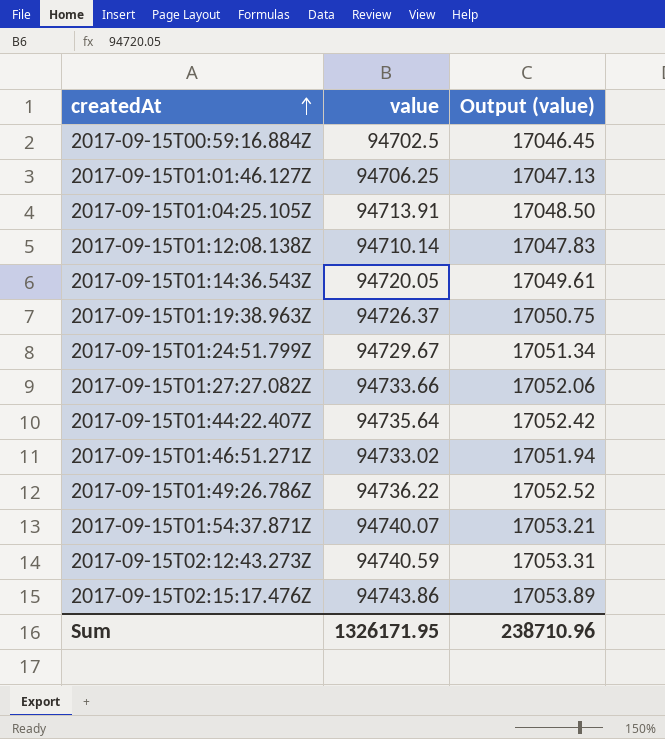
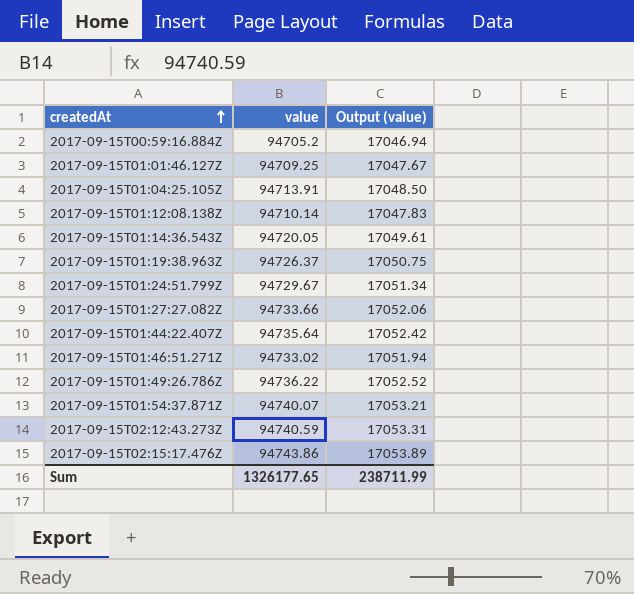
2017-09-15T00:59:16.884Z | value: 94702.5 -> 94705.2
2017-09-15T00:59:16.884Z | Output (value): 17046.45 -> 17046.94
2017-09-15T01:01:46.127Z | value: 94706.25 -> 94709.25
2017-09-15T01:01:46.127Z | Output (value): 17047.13 -> 17047.67
Sum | value: 1326171.95 -> 1326177.65
Sum | Output (value): 238710.96 -> 238711.99

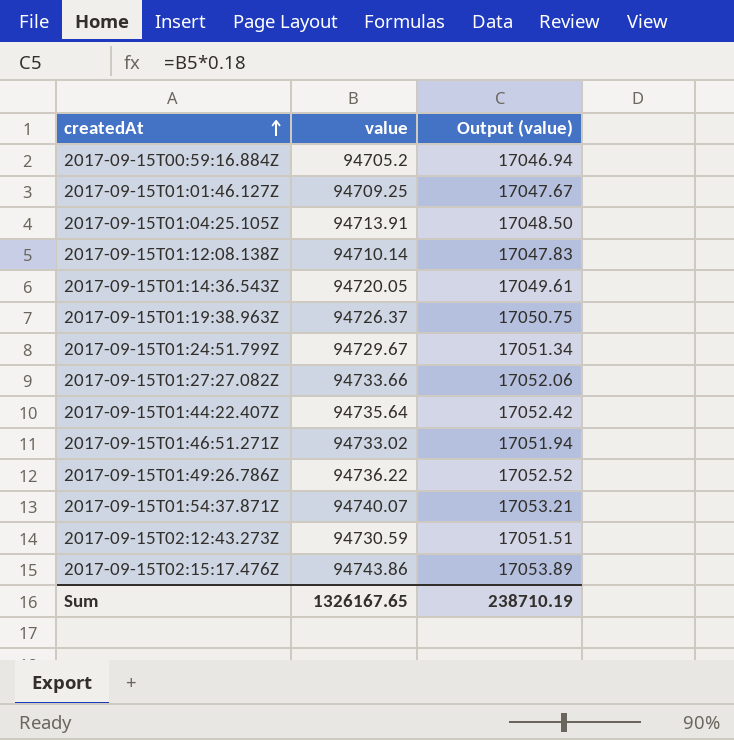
2017-09-15T02:12:43.273Z | value: 94740.59 -> 94730.59
2017-09-15T02:12:43.273Z | Output (value): 17053.31 -> 17051.51
Sum | value: 1326177.65 -> 1326167.65
Sum | Output (value): 238711.99 -> 238710.19

